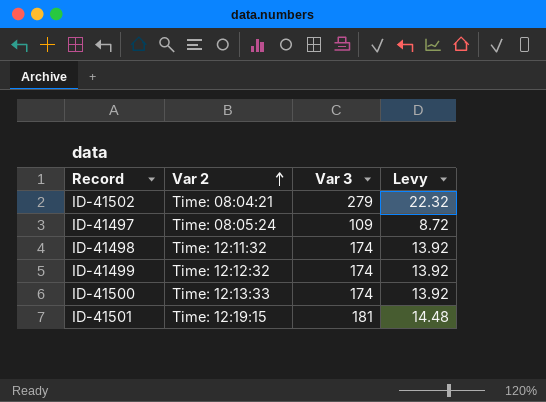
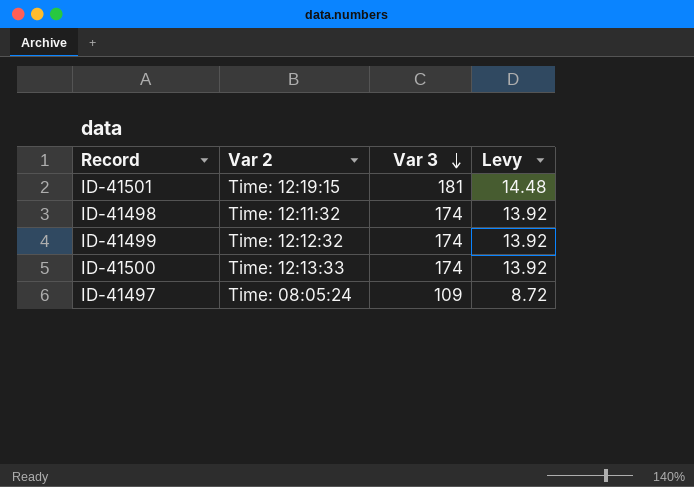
row order: Var 2 ascending -> Var 3 descending
row ID-41502: Time: 08:04:21 | 279 | 22.32 -> none

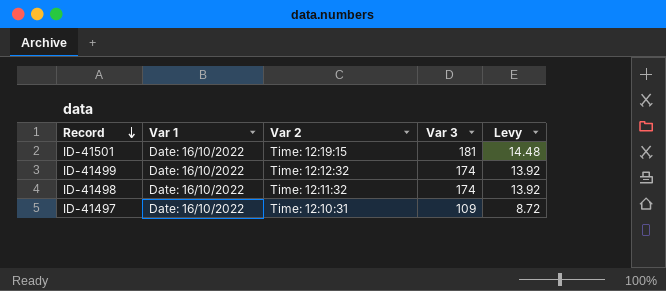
row order: Var 3 descending -> Record descending
column Var 1 | position: none -> 2
row ID-41500: Time: 12:13:33 | 174 | 13.92 -> none
ID-41497 | Var 2: Time: 08:05:24 -> Time: 12:10:31

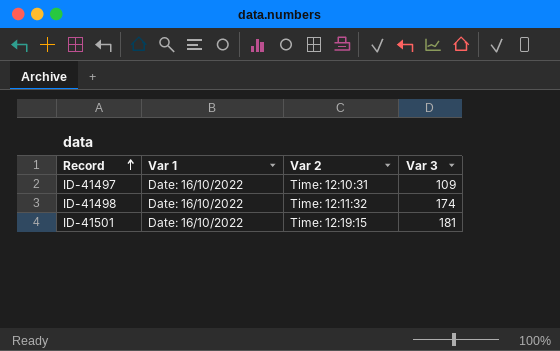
row order: Record descending -> Record ascending
column Levy | formula: [Var 3] * 0.08 -> none
row ID-41499: Date: 16/10/2022 | Time: 12:12:32 | 174 | 13.92 -> none

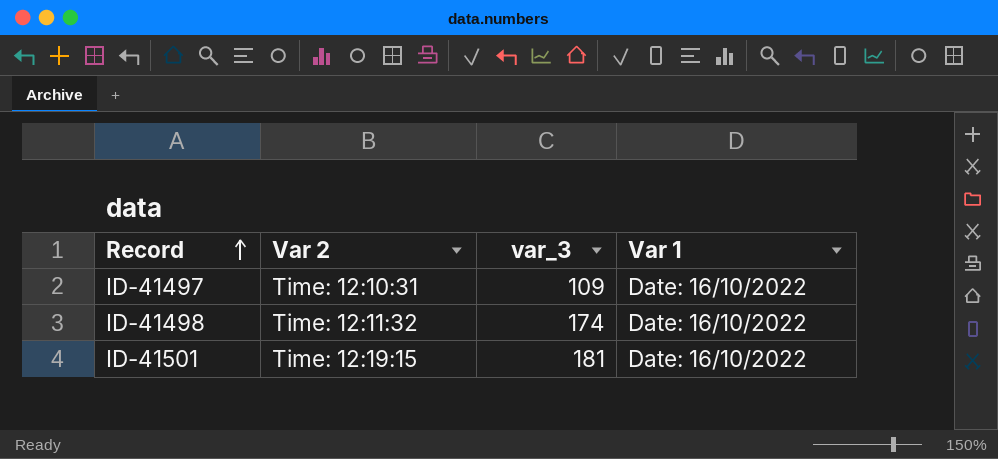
column name: Var 3 -> var_3
column Var 1 | position: 2 -> 4

